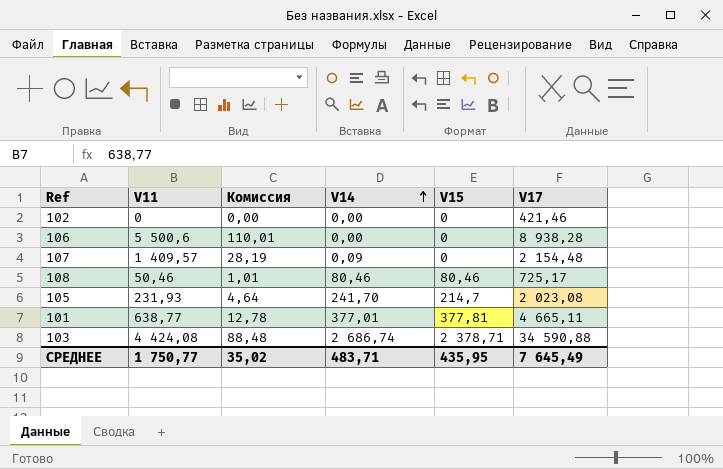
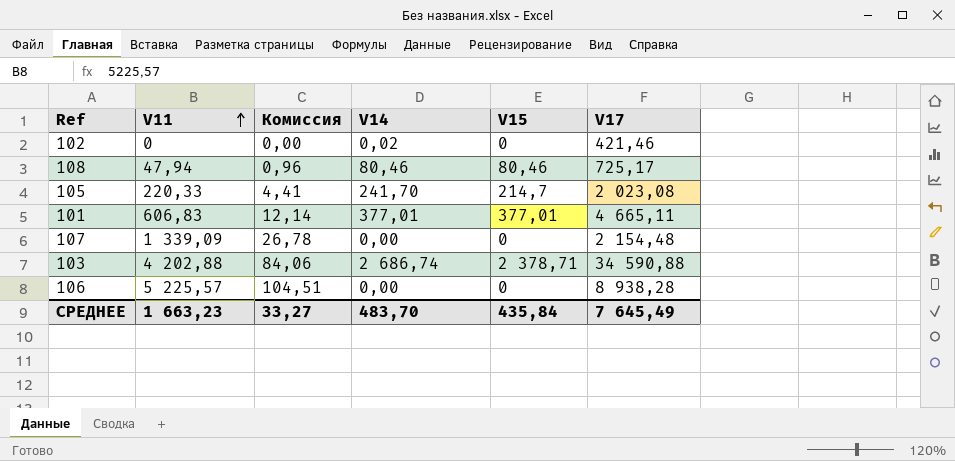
row order: V14 ascending -> V11 ascending
102 | V14: 0,00 -> 0,02
108 | V11: 50,46 -> 47,94
108 | Комиссия: 1,01 -> 0,96
105 | V11: 231,93 -> 220,33
105 | Комиссия: 4,64 -> 4,41
101 | V11: 638,77 -> 606,83
101 | Комиссия: 12,78 -> 12,14
101 | V15: 377,81 -> 377,01
107 | V11: 1 409,57 -> 1 339,09
107 | Комиссия: 28,19 -> 26,78
107 | V14: 0,09 -> 0,00
103 | V11: 4 424,08 -> 4 202,88
103 | Комиссия: 88,48 -> 84,06
106 | V11: 5 500,6 -> 5 225,57
106 | Комиссия: 110,01 -> 104,51
СРЕДНЕЕ | V11: 1 750,77 -> 1 663,23
СРЕДНЕЕ | Комиссия: 35,02 -> 33,27
СРЕДНЕЕ | V14: 483,71 -> 483,70
СРЕДНЕЕ | V15: 435,95 -> 435,84

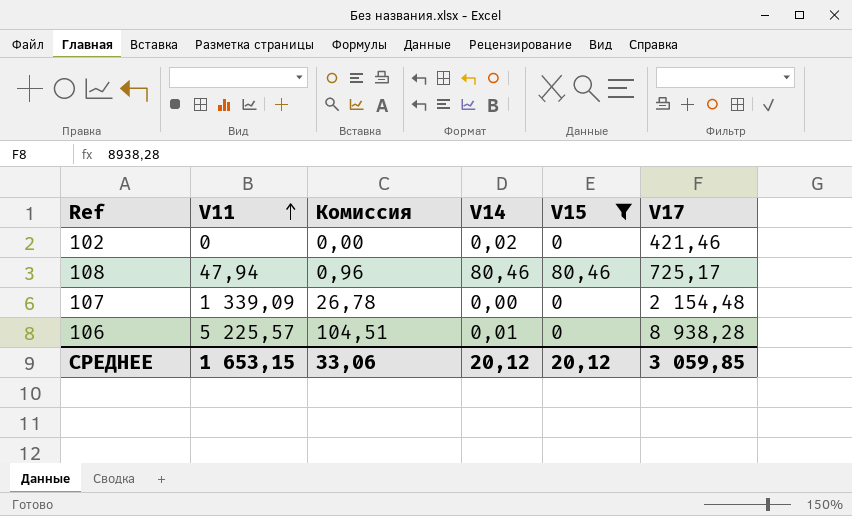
filter: none -> V15 <= 80,46
106 | V14: 0,00 -> 0,01
СРЕДНЕЕ | V11: 1 663,23 -> 1 653,15
СРЕДНЕЕ | Комиссия: 33,27 -> 33,06
СРЕДНЕЕ | V14: 483,70 -> 20,12
СРЕДНЕЕ | V15: 435,84 -> 20,12
СРЕДНЕЕ | V17: 7 645,49 -> 3 059,85

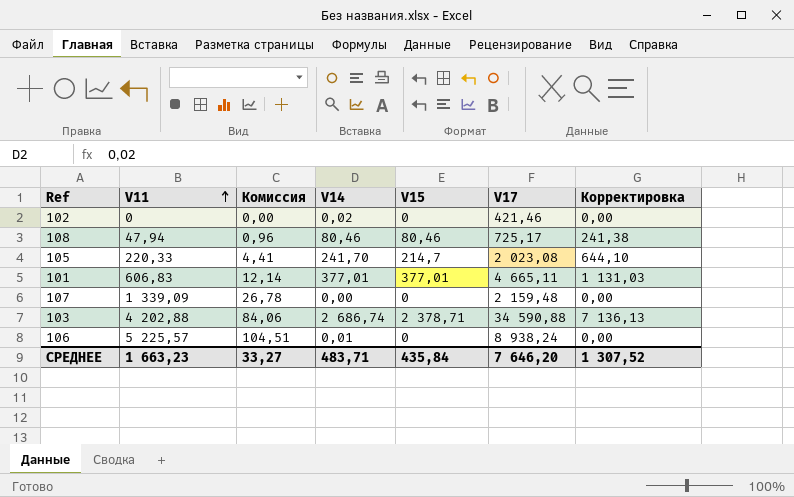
filter: V15 <= 80,46 -> none
column Корректировка | formula: none -> [V15] * 3
107 | V17: 2 154,48 -> 2 159,48
106 | V17: 8 938,28 -> 8 938,24
СРЕДНЕЕ | V11: 1 653,15 -> 1 663,23
СРЕДНЕЕ | Комиссия: 33,06 -> 33,27
СРЕДНЕЕ | V14: 20,12 -> 483,71
СРЕДНЕЕ | V15: 20,12 -> 435,84
СРЕДНЕЕ | V17: 3 059,85 -> 7 646,20

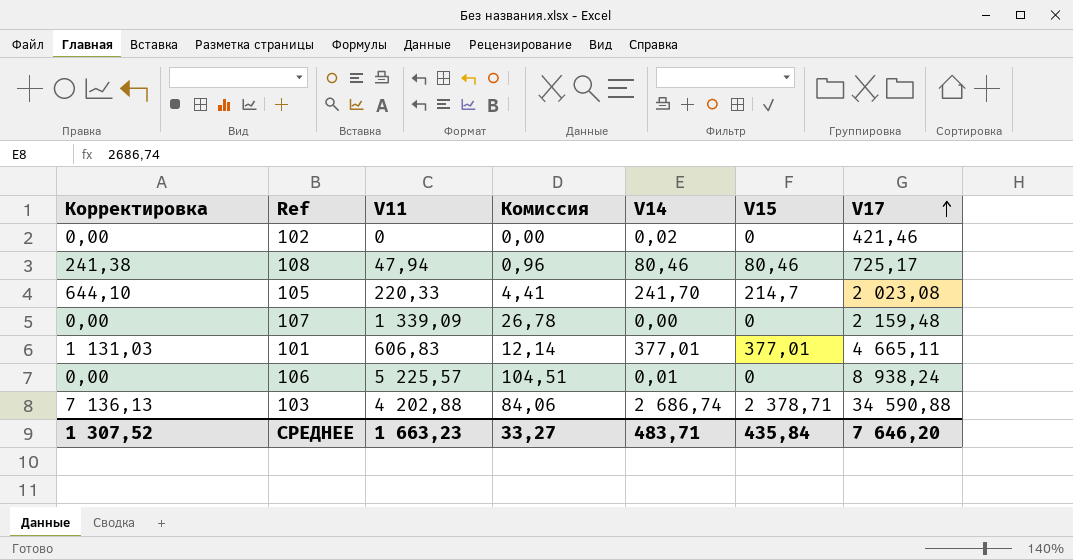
row order: V11 ascending -> V17 ascending
column Корректировка | position: 7 -> 1

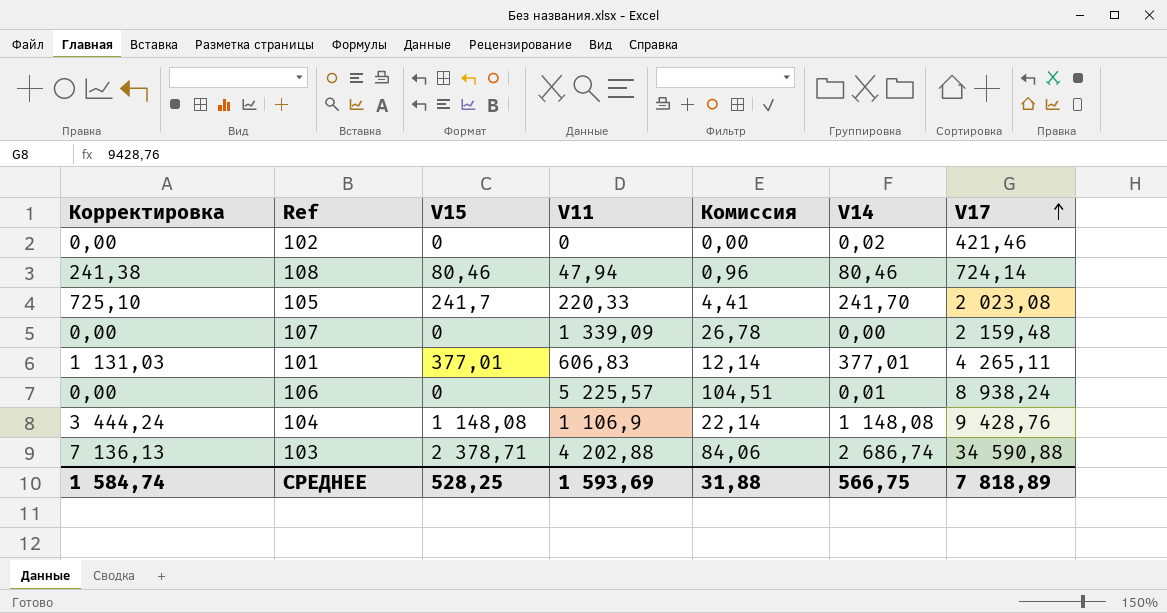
column V15 | position: 6 -> 3
108 | V17: 725,17 -> 724,14
105 | Корректировка: 644,10 -> 725,10
105 | V15: 214,7 -> 241,7
101 | V17: 4 665,11 -> 4 265,11
row 104: none -> 3 444,24 | 1 148,08 | 1 106,9 | 22,14 | 1 148,08 | 9 428,76
СРЕДНЕЕ | Корректировка: 1 307,52 -> 1 584,74
СРЕДНЕЕ | V15: 435,84 -> 528,25
СРЕДНЕЕ | V11: 1 663,23 -> 1 593,69
СРЕДНЕЕ | Комиссия: 33,27 -> 31,88
СРЕДНЕЕ | V14: 483,71 -> 566,75
СРЕДНЕЕ | V17: 7 646,20 -> 7 818,89

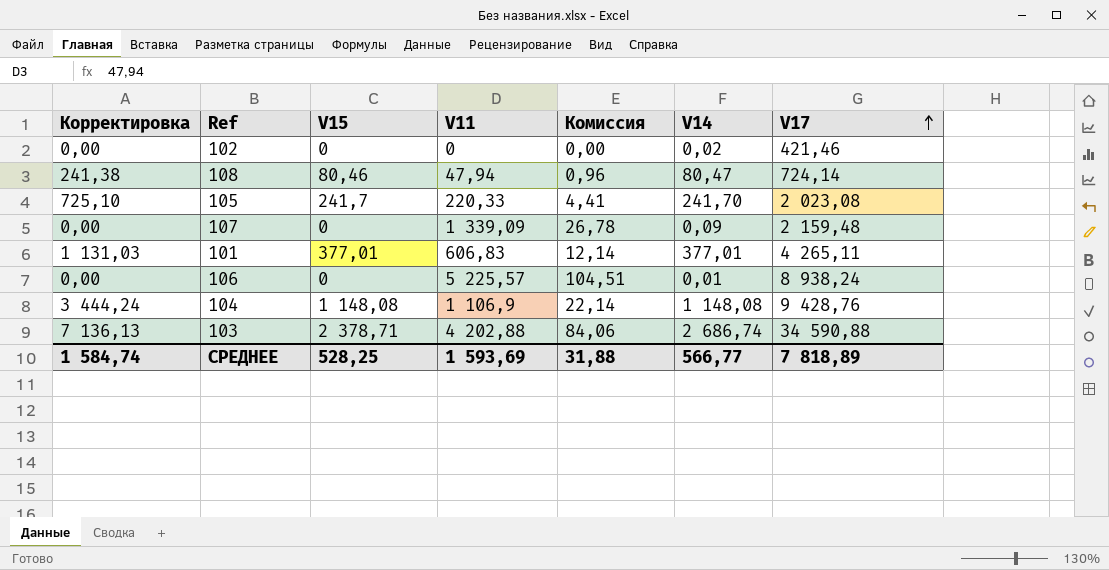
108 | V14: 80,46 -> 80,47
107 | V14: 0,00 -> 0,09
СРЕДНЕЕ | V14: 566,75 -> 566,77

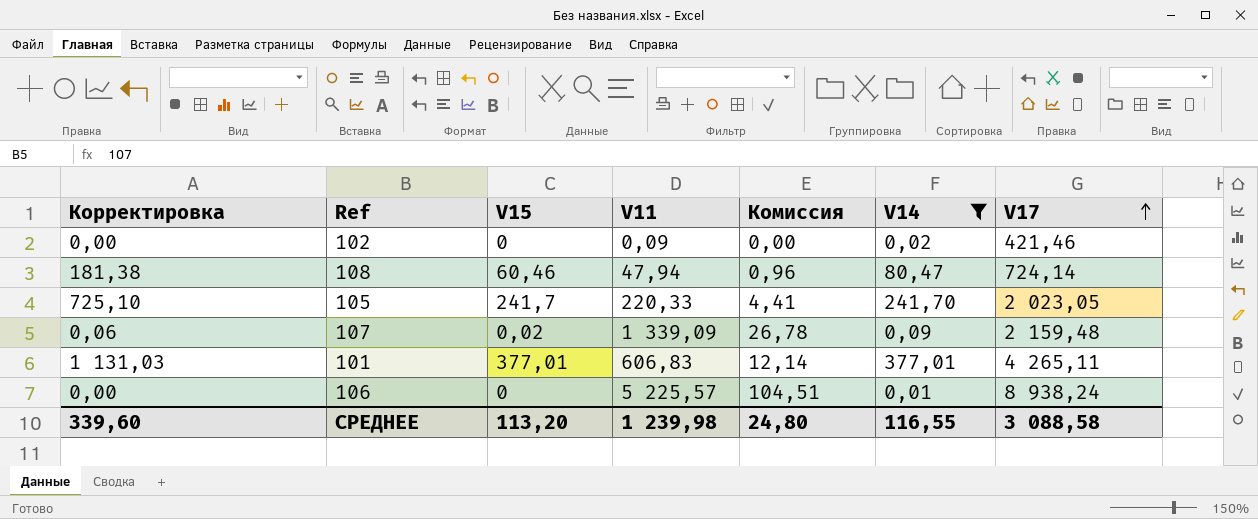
filter: none -> V14 <= 377,01
102 | V11: 0 -> 0,09
108 | Корректировка: 241,38 -> 181,38
108 | V15: 80,46 -> 60,46
105 | V17: 2 023,08 -> 2 023,05
107 | Корректировка: 0,00 -> 0,06
107 | V15: 0 -> 0,02
СРЕДНЕЕ | Корректировка: 1 584,74 -> 339,60
СРЕДНЕЕ | V15: 528,25 -> 113,20
СРЕДНЕЕ | V11: 1 593,69 -> 1 239,98
СРЕДНЕЕ | Комиссия: 31,88 -> 24,80
СРЕДНЕЕ | V14: 566,77 -> 116,55
СРЕДНЕЕ | V17: 7 818,89 -> 3 088,58

